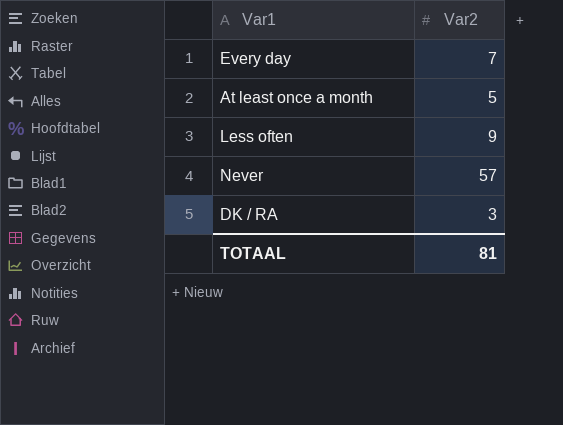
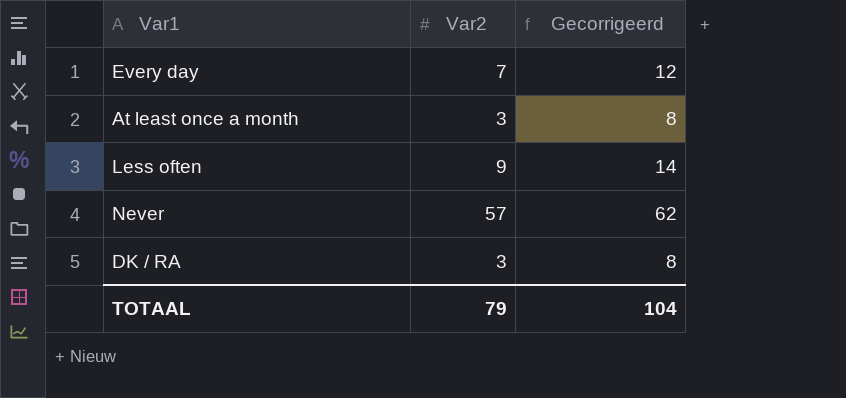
column Gecorrigeerd | formula: none -> [Var2] + 5
At least once a month | Var2: 5 -> 3
TOTAAL | Var2: 81 -> 79

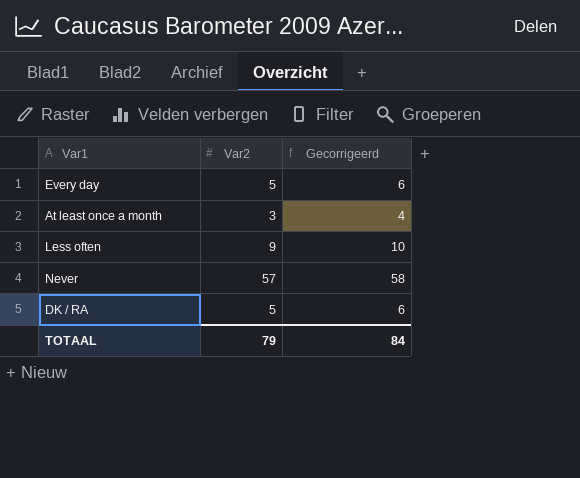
column Gecorrigeerd | formula: [Var2] + 5 -> [Var2] + 1
Every day | Var2: 7 -> 5
DK / RA | Var2: 3 -> 5
TOTAAL | Gecorrigeerd: 104 -> 84

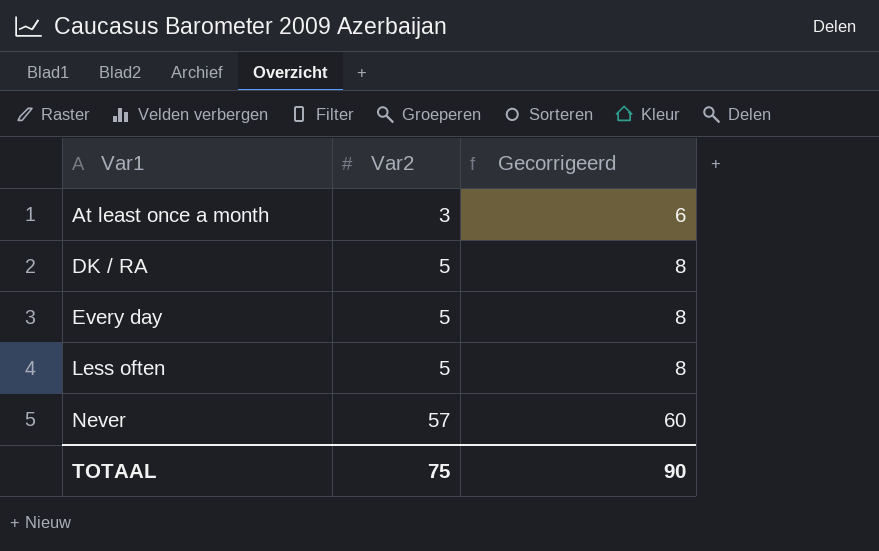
row order: none -> Var1 ascending
column Gecorrigeerd | formula: [Var2] + 1 -> [Var2] + 3
Less often | Var2: 9 -> 5
TOTAAL | Var2: 79 -> 75
TOTAAL | Gecorrigeerd: 84 -> 90

